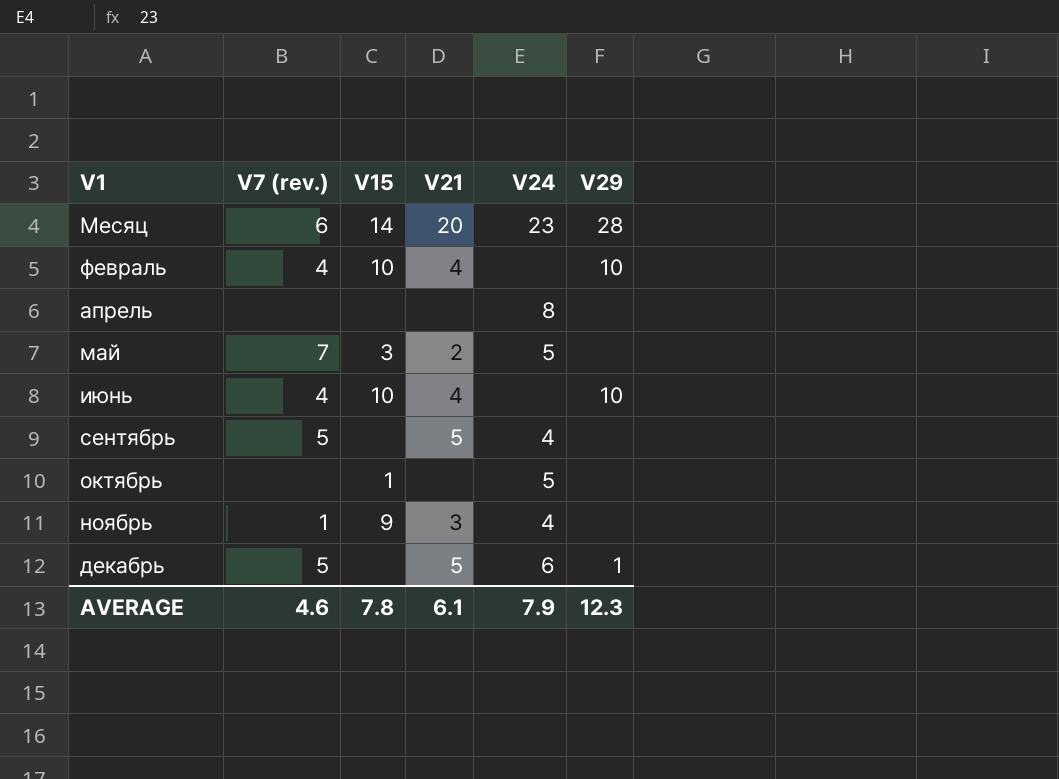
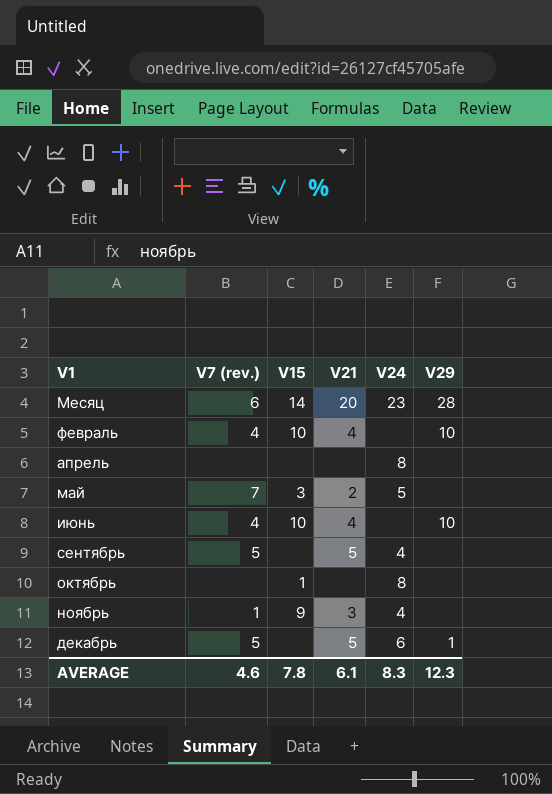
октябрь | V24: 5 -> 8
AVERAGE | V24: 7.9 -> 8.3

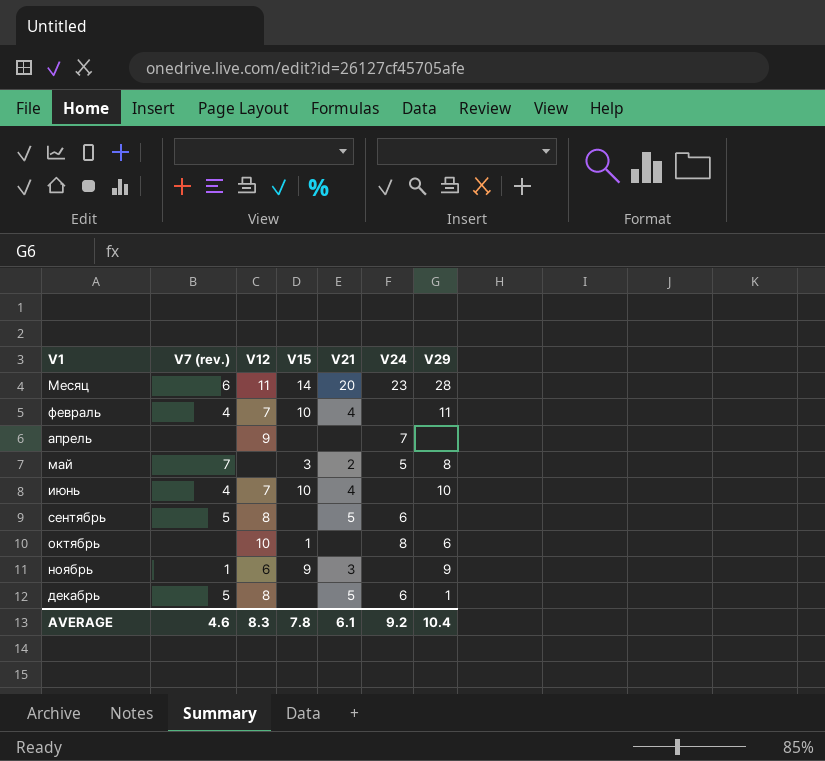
column V12 | position: none -> 3
февраль | V29: 10 -> 11
апрель | V24: 8 -> 7
май | V29: none -> 8
сентябрь | V24: 4 -> 6
октябрь | V29: none -> 6
ноябрь | V24: 4 -> none
ноябрь | V29: none -> 9
AVERAGE | V24: 8.3 -> 9.2
AVERAGE | V29: 12.3 -> 10.4

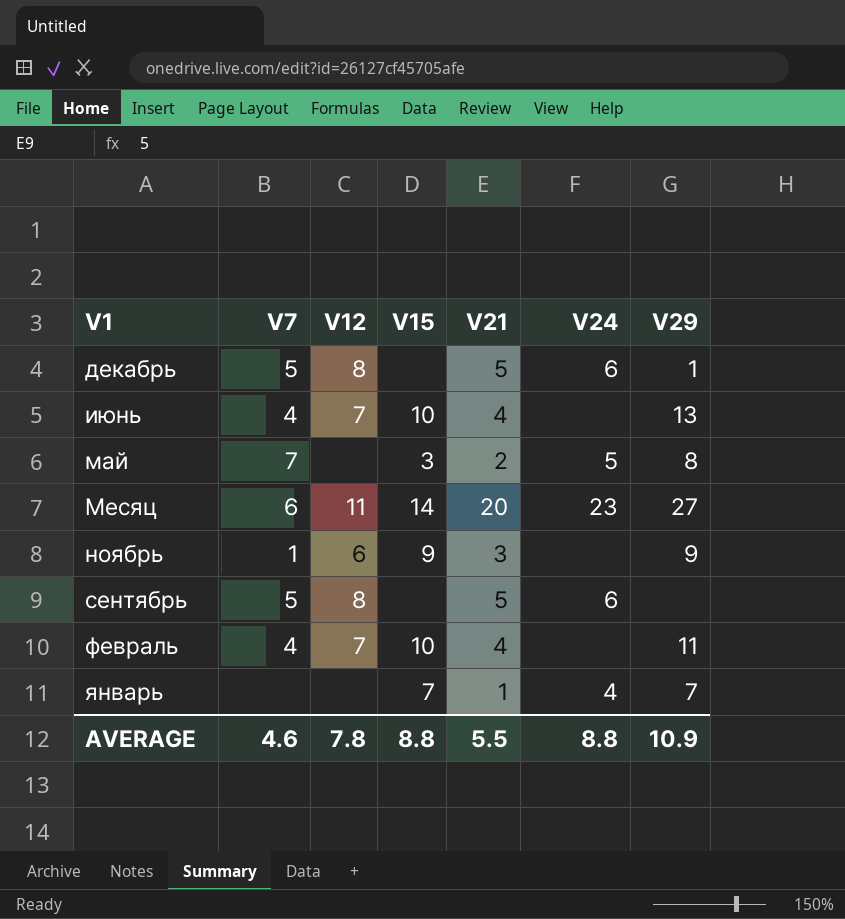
row order: none -> V1 ascending
column name: V7 (rev.) -> V7
row апрель: none | 9 | none | none | 7 | none -> none
row октябрь: none | 10 | 1 | none | 8 | 6 -> none
июнь | V29: 10 -> 13
Месяц | V29: 28 -> 27
row январь: none -> none | none | 7 | 1 | 4 | 7
AVERAGE | V12: 8.3 -> 7.8
AVERAGE | V15: 7.8 -> 8.8
AVERAGE | V21: 6.1 -> 5.5
AVERAGE | V24: 9.2 -> 8.8
AVERAGE | V29: 10.4 -> 10.9

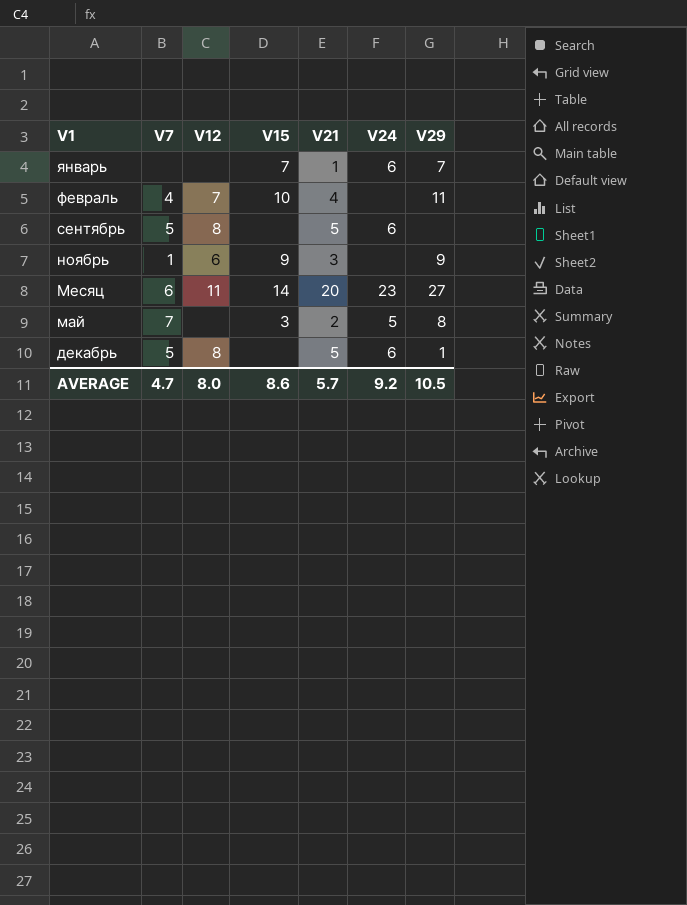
row order: V1 ascending -> V1 descending
row июнь: 4 | 7 | 10 | 4 | none | 13 -> none
январь | V24: 4 -> 6
AVERAGE | V7: 4.6 -> 4.7
AVERAGE | V12: 7.8 -> 8.0
AVERAGE | V15: 8.8 -> 8.6
AVERAGE | V21: 5.5 -> 5.7
AVERAGE | V24: 8.8 -> 9.2
AVERAGE | V29: 10.9 -> 10.5

